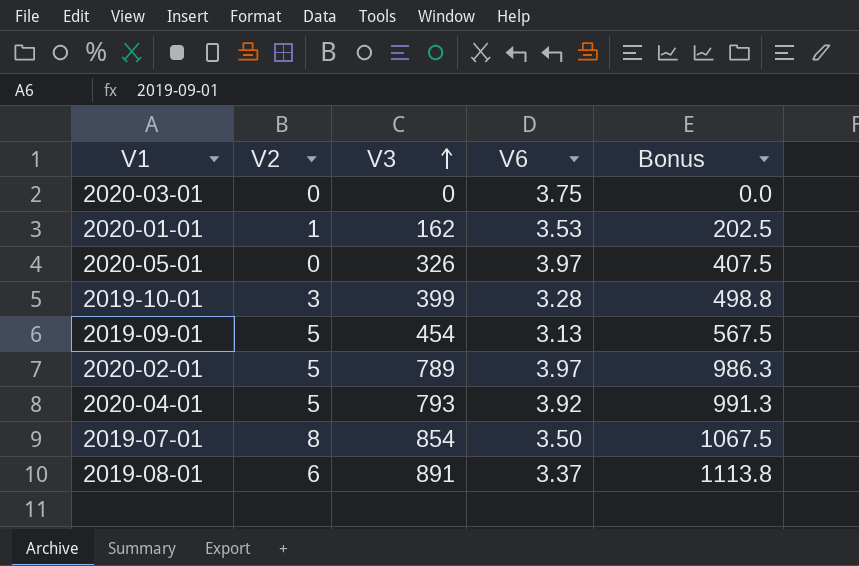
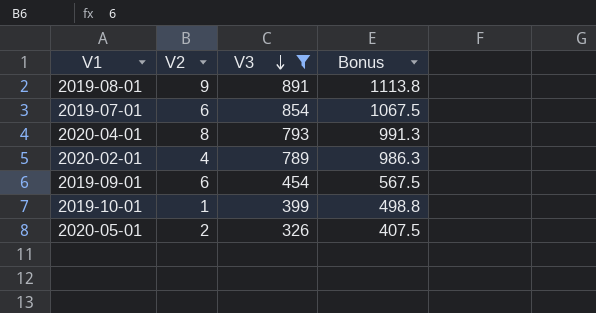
filter: none -> V3 >= 326
row order: V3 ascending -> V3 descending
column V6 | position: 4 -> none
2019-08-01 | V2: 6 -> 9
2019-07-01 | V2: 8 -> 6
2020-04-01 | V2: 5 -> 8
2020-02-01 | V2: 5 -> 4
2019-09-01 | V2: 5 -> 6
2019-10-01 | V2: 3 -> 1
2020-05-01 | V2: 0 -> 2

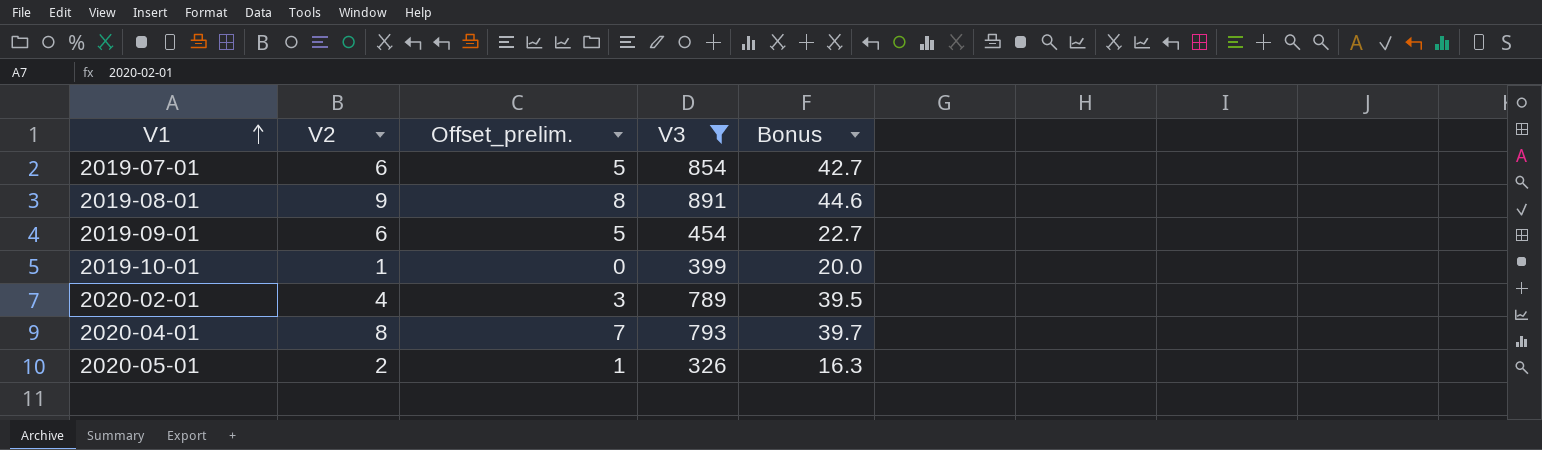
row order: V3 descending -> V1 ascending
column Offset_prelim. | formula: none -> [V2] - 1
column Bonus | formula: [V3] * 1.25 -> [V3] * 0.05

